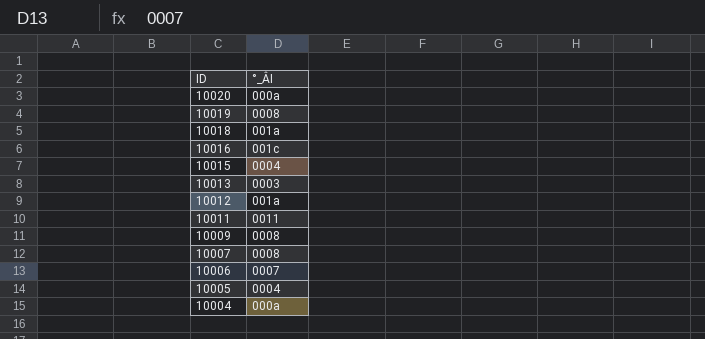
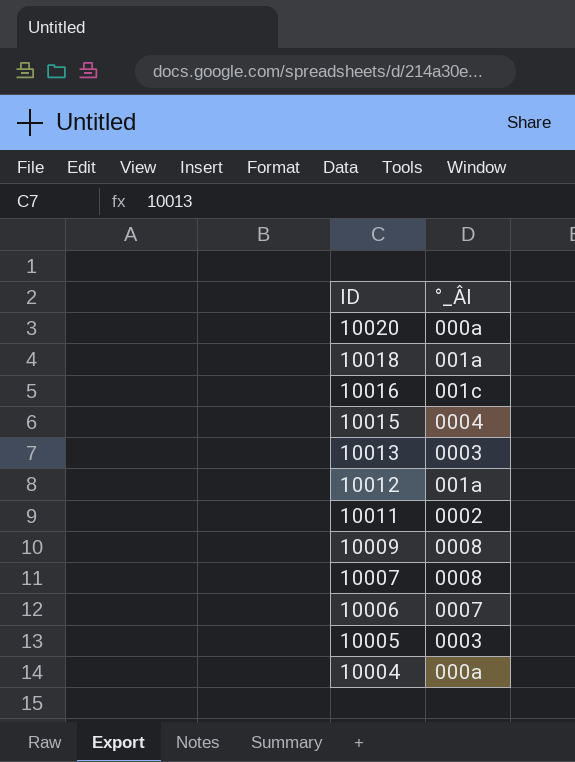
row 10019: 0008 -> none
10011 | °_ÂI: 0011 -> 0002
10005 | °_ÂI: 0004 -> 0003

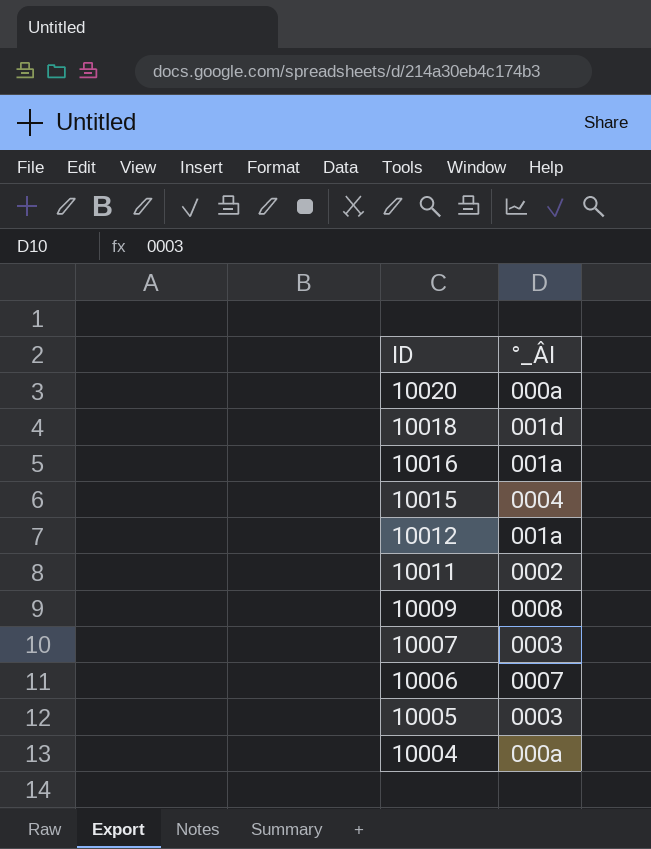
row 10013: 0003 -> none
10018 | °_ÂI: 001a -> 001d
10016 | °_ÂI: 001c -> 001a
10007 | °_ÂI: 0008 -> 0003

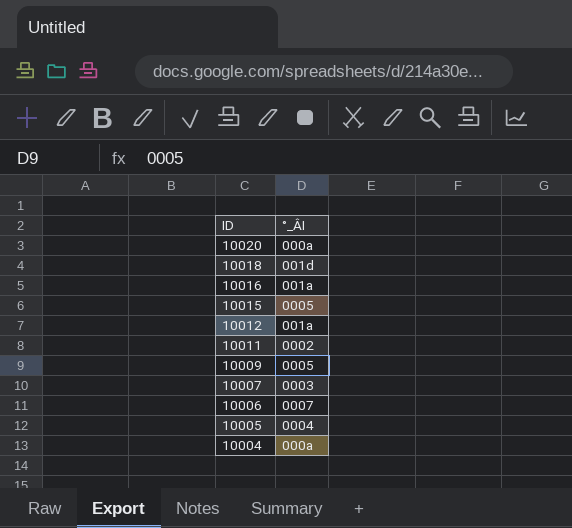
10015 | °_ÂI: 0004 -> 0005
10009 | °_ÂI: 0008 -> 0005
10005 | °_ÂI: 0003 -> 0004

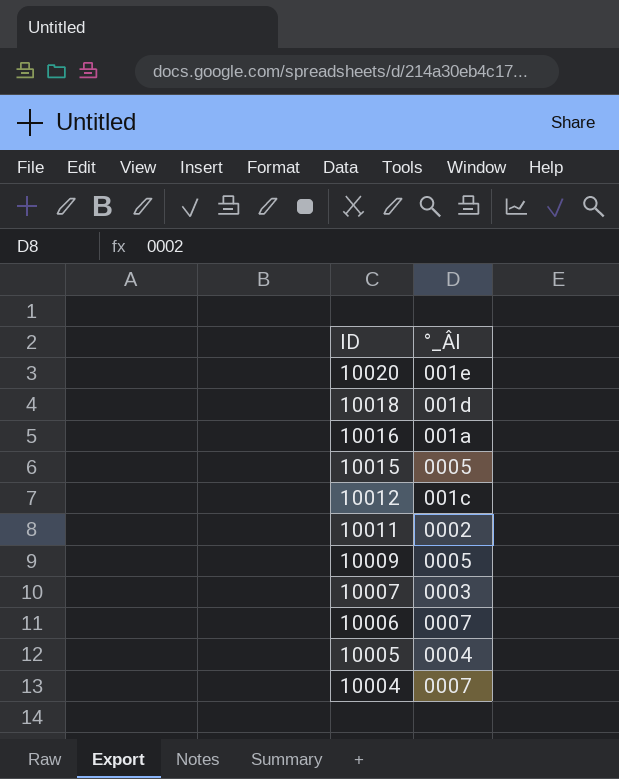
10020 | °_ÂI: 000a -> 001e
10012 | °_ÂI: 001a -> 001c
10004 | °_ÂI: 000a -> 0007

